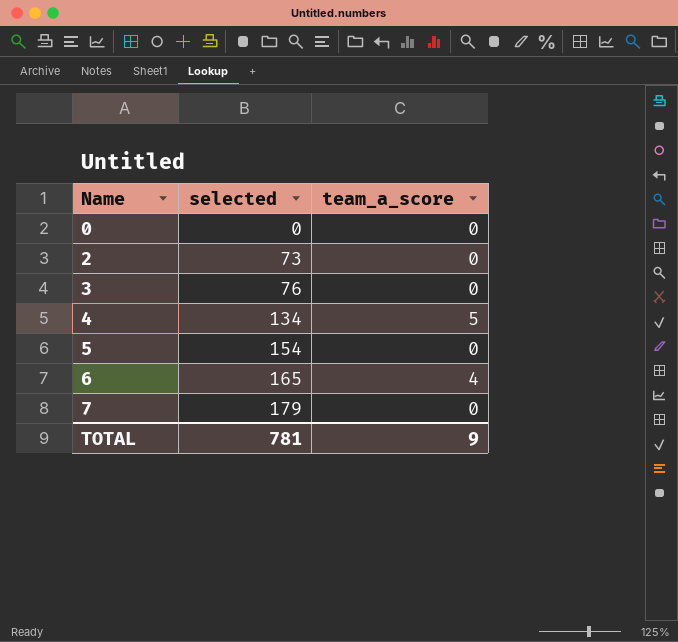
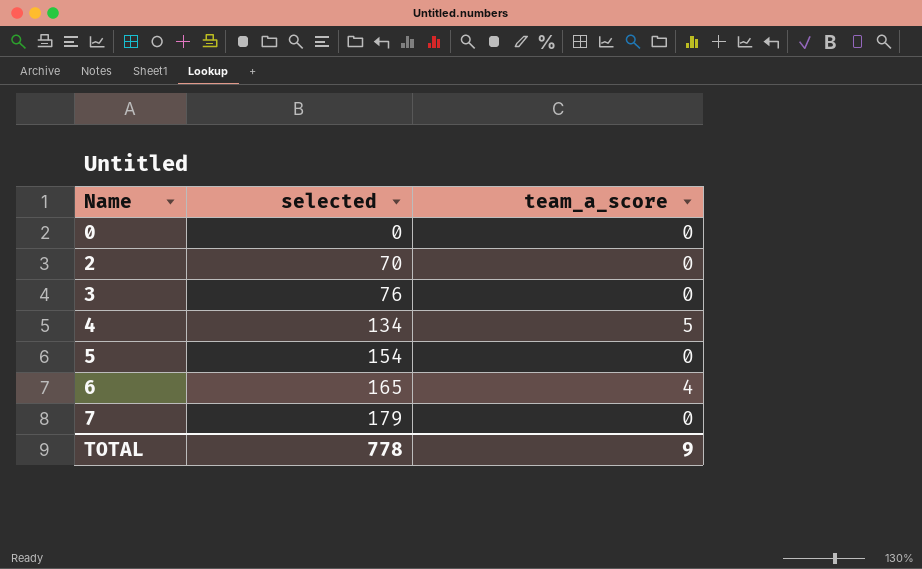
2 | selected: 73 -> 70
TOTAL | selected: 781 -> 778

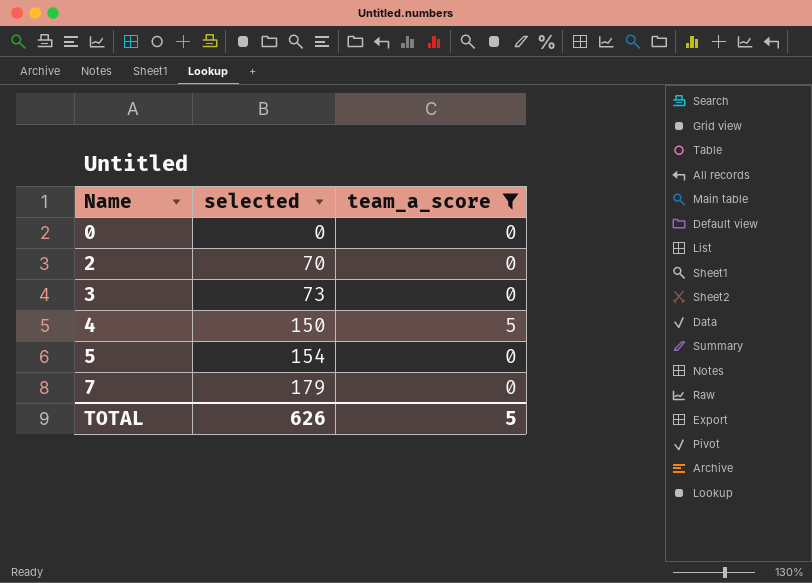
filter: none -> team_a_score != 4
3 | selected: 76 -> 73
4 | selected: 134 -> 150
TOTAL | selected: 778 -> 626
TOTAL | team_a_score: 9 -> 5

